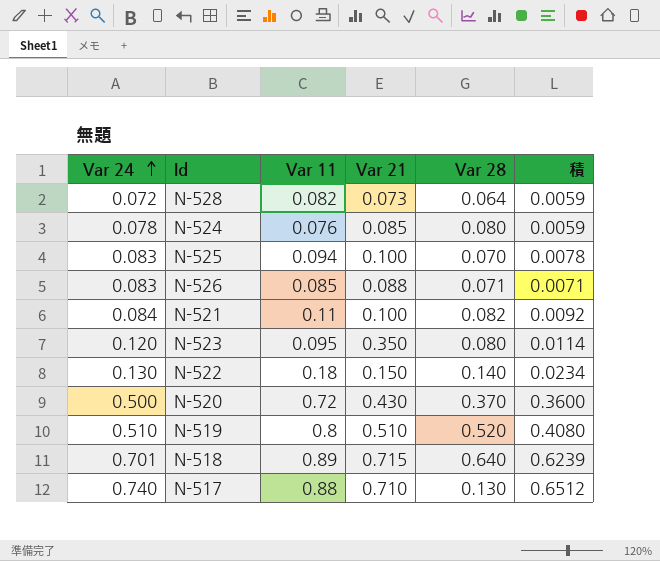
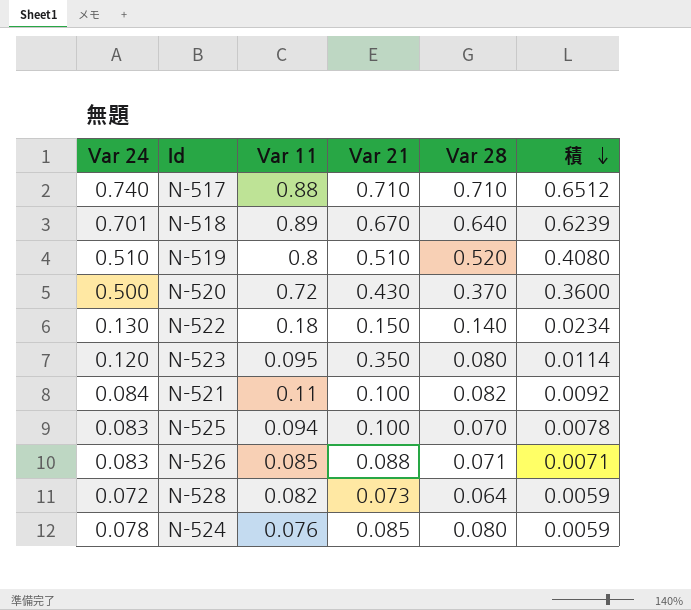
row order: Var 24 ascending -> 積 descending
N-517 | Var 28: 0.130 -> 0.710
N-518 | Var 21: 0.715 -> 0.670

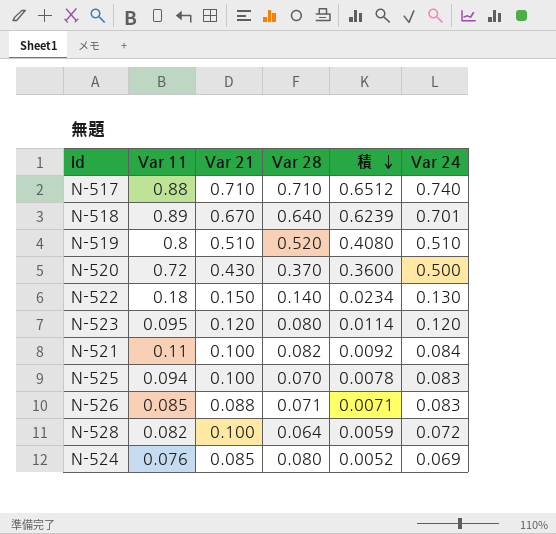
column Var 24 | position: 1 -> 6
N-523 | Var 21: 0.350 -> 0.120
N-528 | Var 21: 0.073 -> 0.100
N-524 | 積: 0.0059 -> 0.0052
N-524 | Var 24: 0.078 -> 0.069

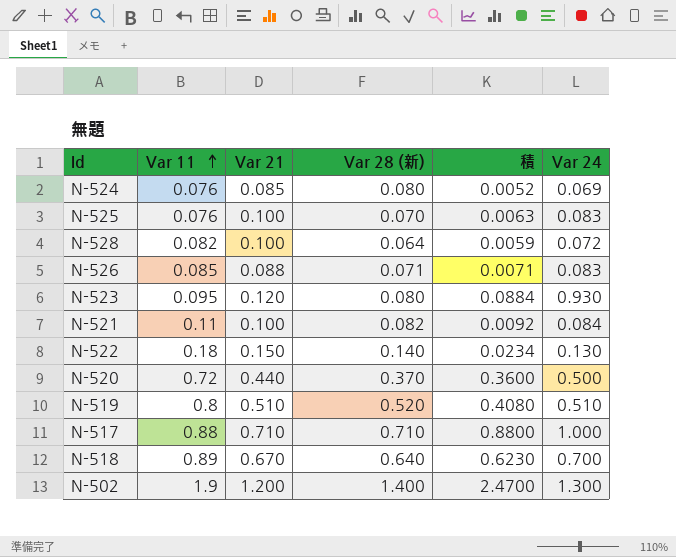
row order: 積 descending -> Var 11 ascending
column name: Var 28 -> Var 28 (新)
N-525 | Var 11: 0.094 -> 0.076
N-525 | 積: 0.0078 -> 0.0063
N-523 | 積: 0.0114 -> 0.0884
N-523 | Var 24: 0.120 -> 0.930
N-520 | Var 21: 0.430 -> 0.440
N-517 | 積: 0.6512 -> 0.8800
N-517 | Var 24: 0.740 -> 1.000
N-518 | 積: 0.6239 -> 0.6230
N-518 | Var 24: 0.701 -> 0.700
row N-502: none -> 1.9 | 1.200 | 1.400 | 2.4700 | 1.300

